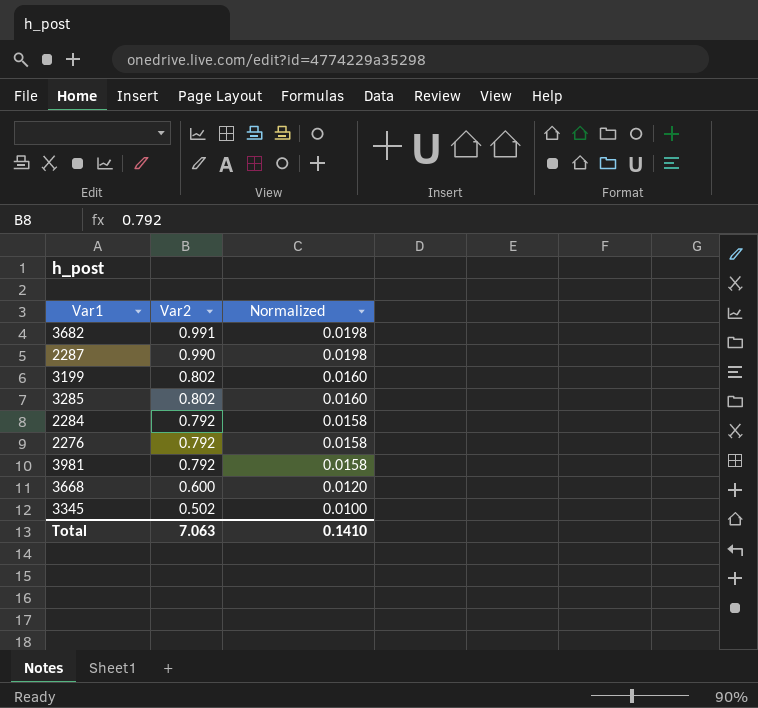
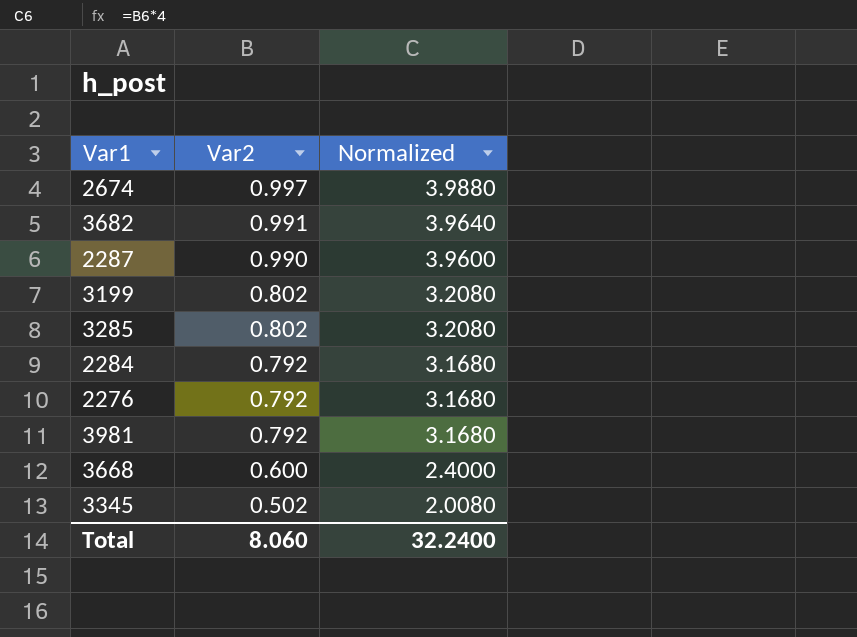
column Normalized | formula: [Var2] * 0.02 -> [Var2] * 4
row 2674: none -> 0.997 | 3.9880
Total | Var2: 7.063 -> 8.060
Total | Normalized: 0.1410 -> 32.2400

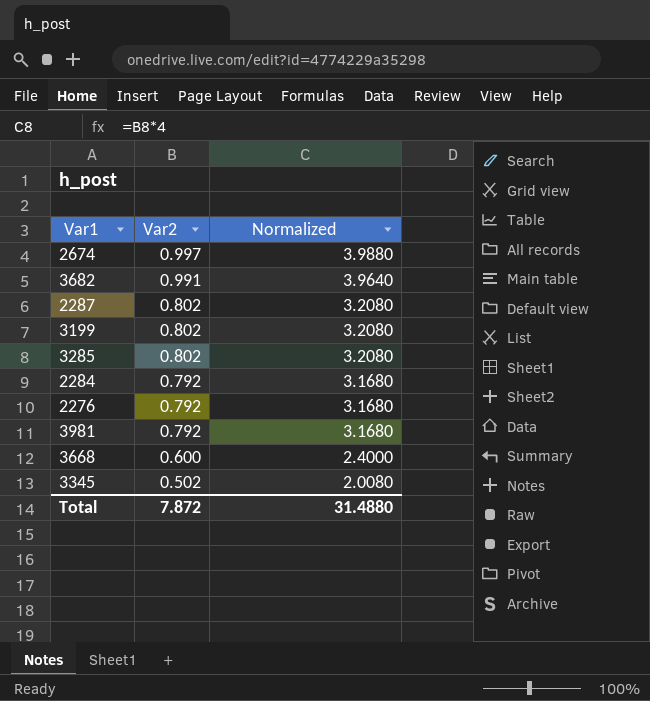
2287 | Var2: 0.990 -> 0.802
2287 | Normalized: 3.9600 -> 3.2080
Total | Var2: 8.060 -> 7.872
Total | Normalized: 32.2400 -> 31.4880

